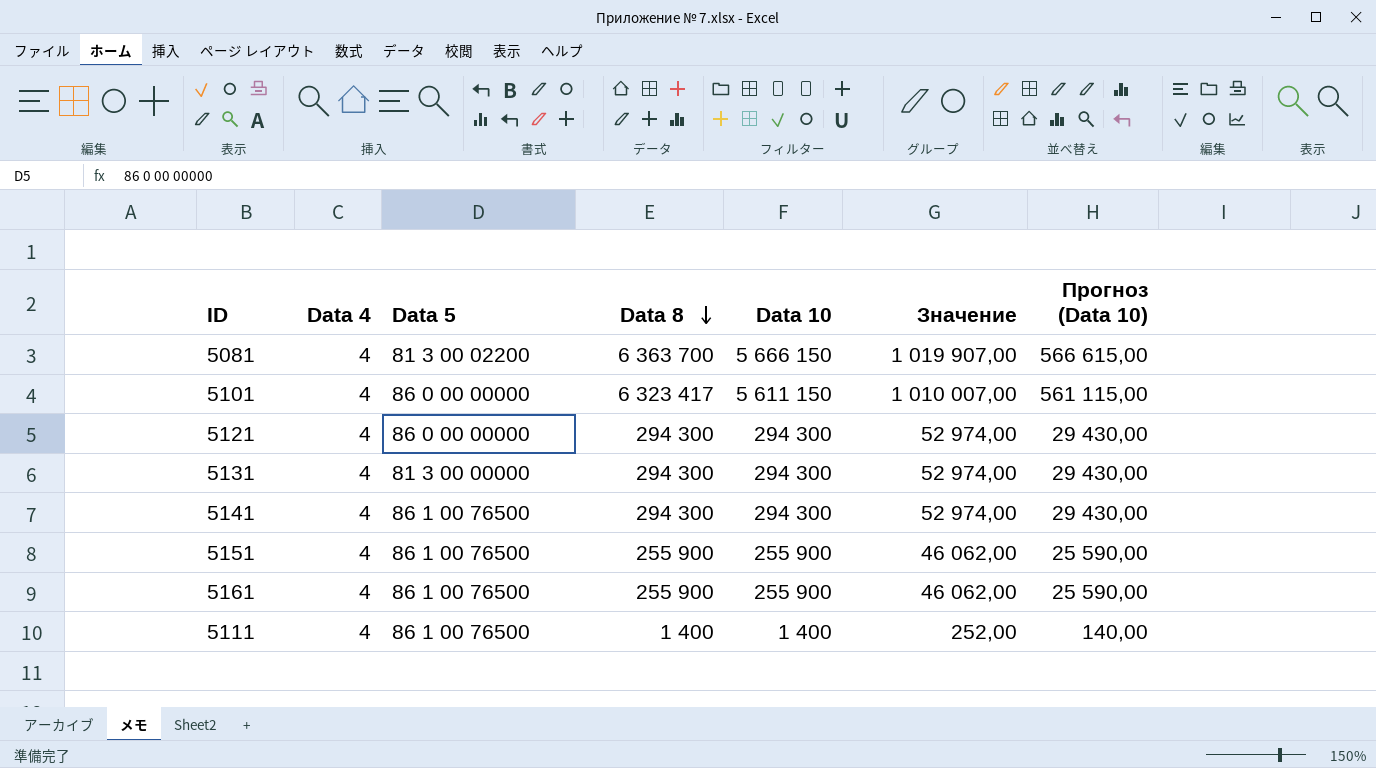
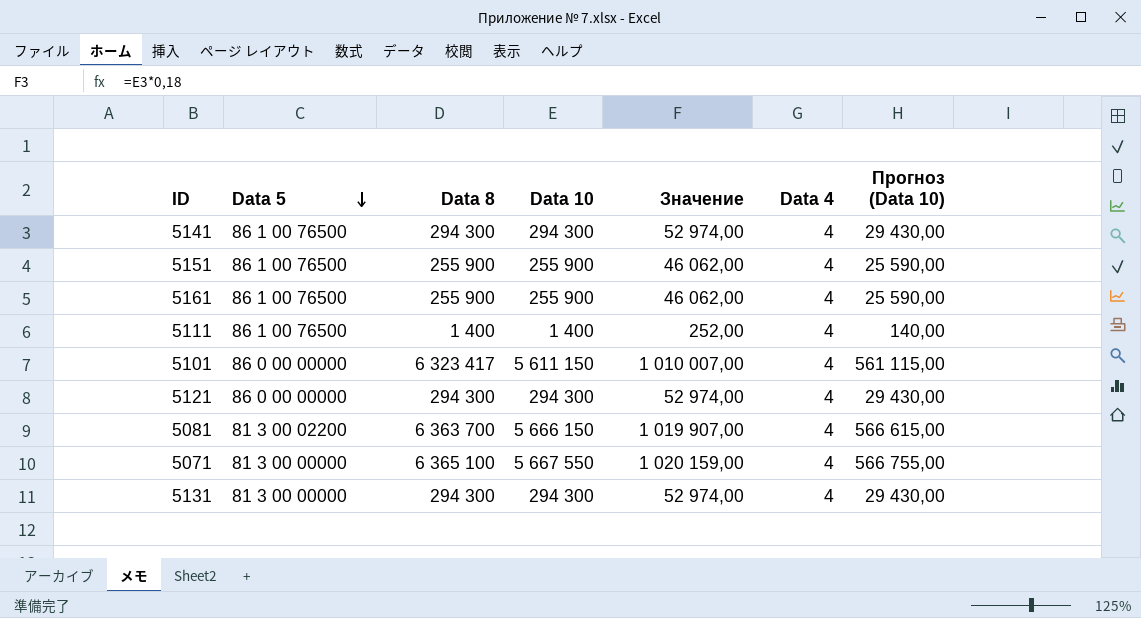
row order: Data 8 descending -> Data 5 descending
column Data 4 | position: 2 -> 6
row 5071: none -> 81 3 00 00000 | 6 365 100 | 5 667 550 | 1 020 159,00 | 4 | 566 755,00

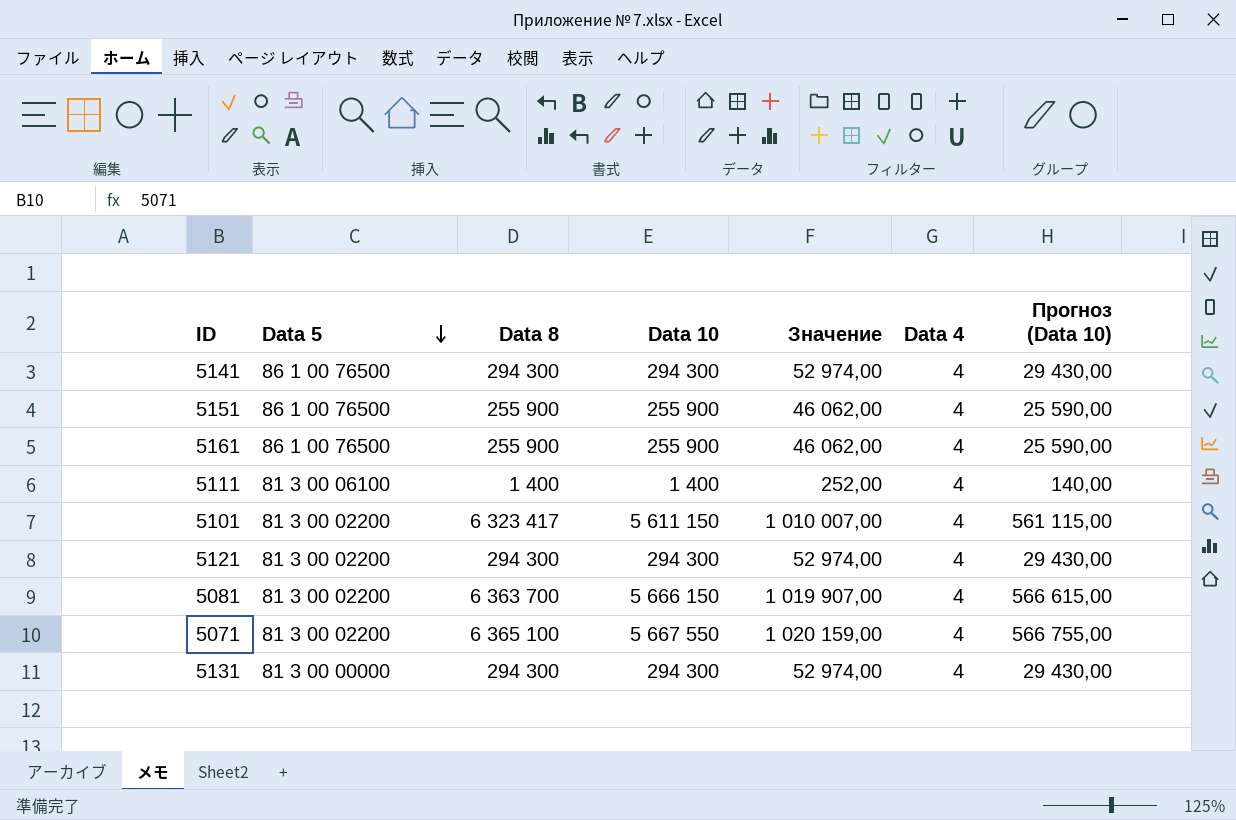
5111 | Data 5: 86 1 00 76500 -> 81 3 00 06100
5101 | Data 5: 86 0 00 00000 -> 81 3 00 02200
5121 | Data 5: 86 0 00 00000 -> 81 3 00 02200
5071 | Data 5: 81 3 00 00000 -> 81 3 00 02200

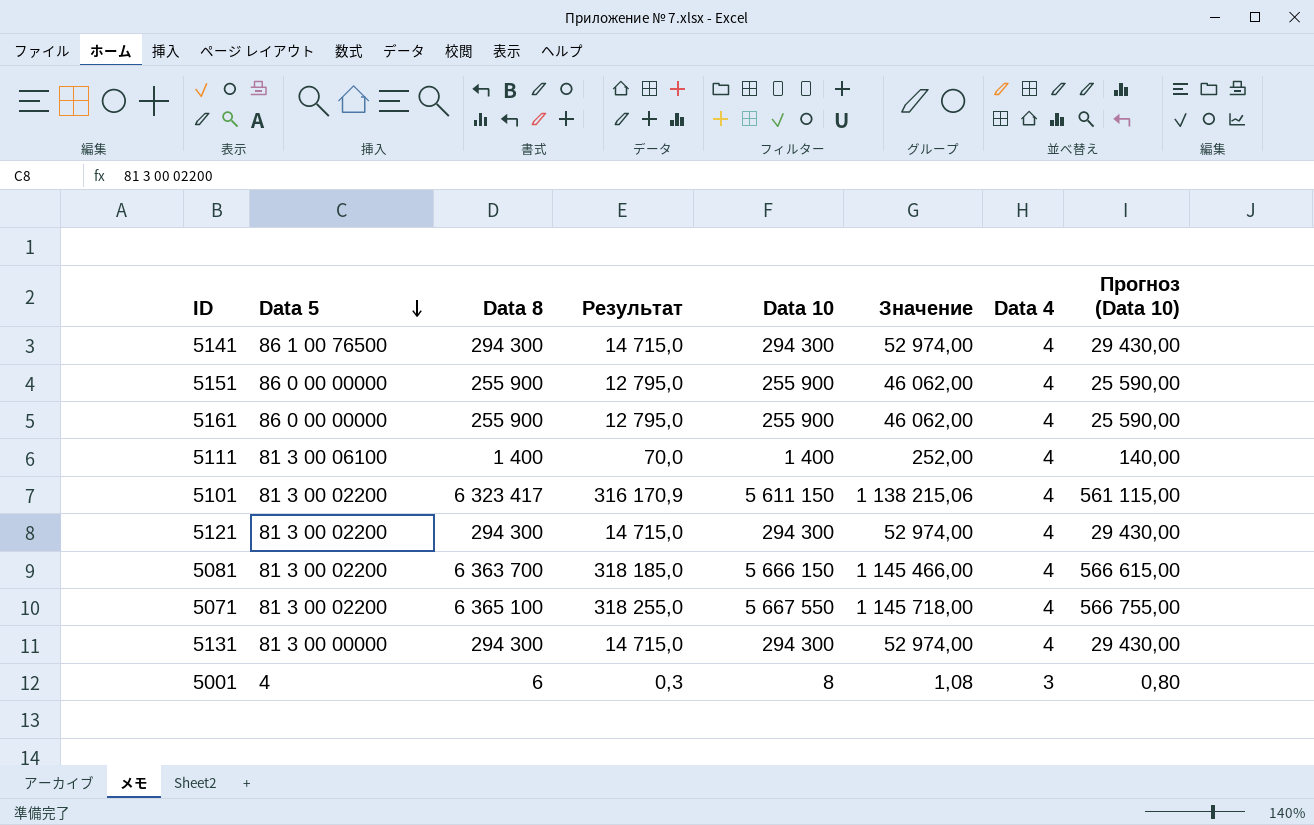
column Результат | formula: none -> [Data 8] * 0,05
column Значение | formula: [Data 10] * 0,18 -> [Data 8] * 0,18
5151 | Data 5: 86 1 00 76500 -> 86 0 00 00000
5161 | Data 5: 86 1 00 76500 -> 86 0 00 00000
row 5001: none -> 4 | 6 | 0,3 | 8 | 1,08 | 3 | 0,80

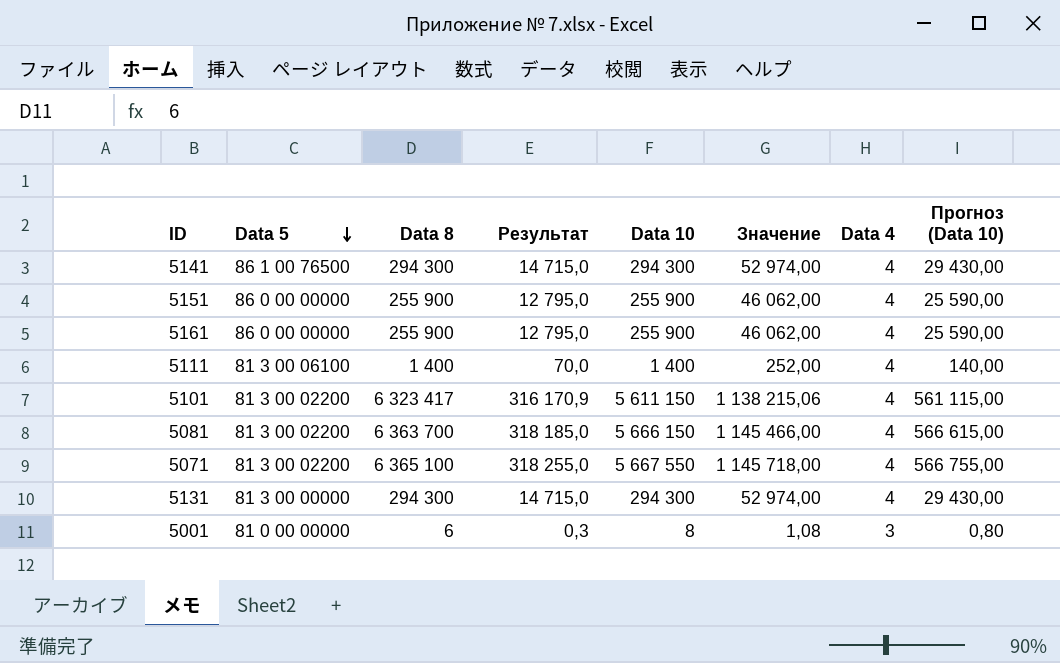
row 5121: 81 3 00 02200 | 294 300 | 14 715,0 | 294 300 | 52 974,00 | 4 | 29 430,00 -> none
5001 | Data 5: 4 -> 81 0 00 00000

